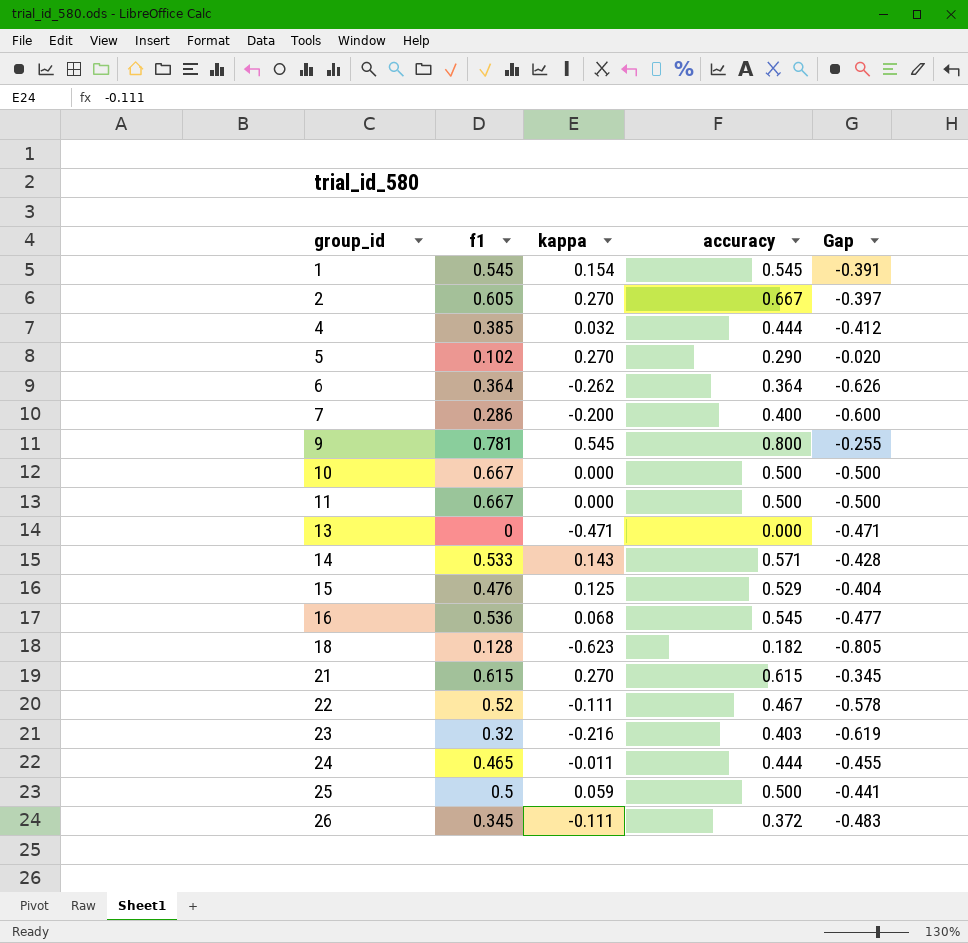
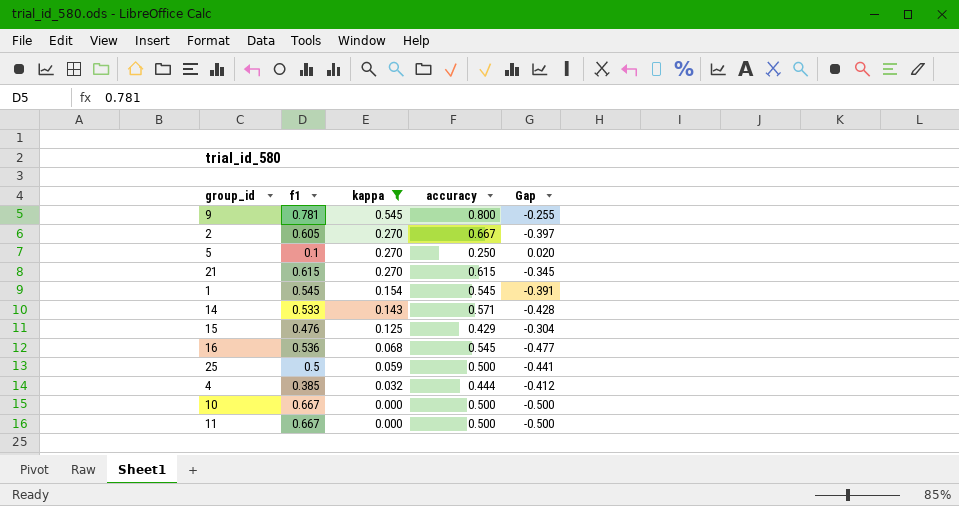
filter: none -> kappa >= 0.000
row order: group_id ascending -> kappa descending
5 | f1: 0.102 -> 0.1
5 | accuracy: 0.290 -> 0.250
5 | Gap: -0.020 -> 0.020
15 | accuracy: 0.529 -> 0.429
15 | Gap: -0.404 -> -0.304

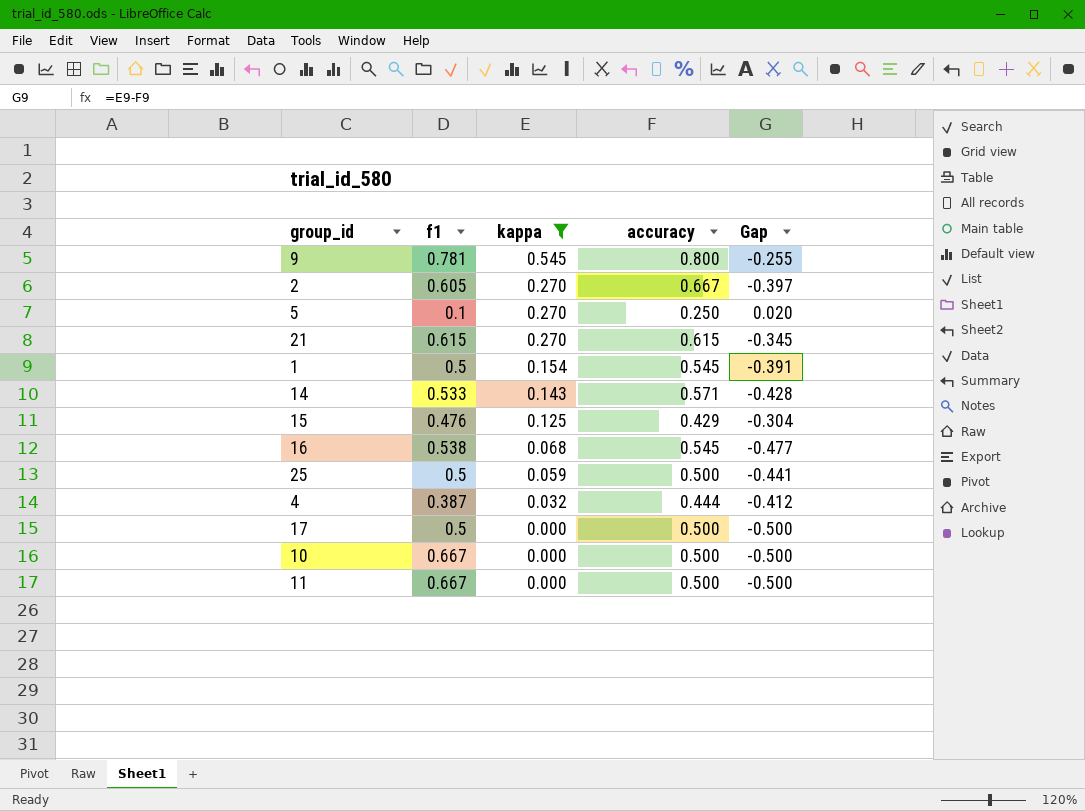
1 | f1: 0.545 -> 0.5
16 | f1: 0.536 -> 0.538
4 | f1: 0.385 -> 0.387
row 17: none -> 0.5 | 0.000 | 0.500 | -0.500

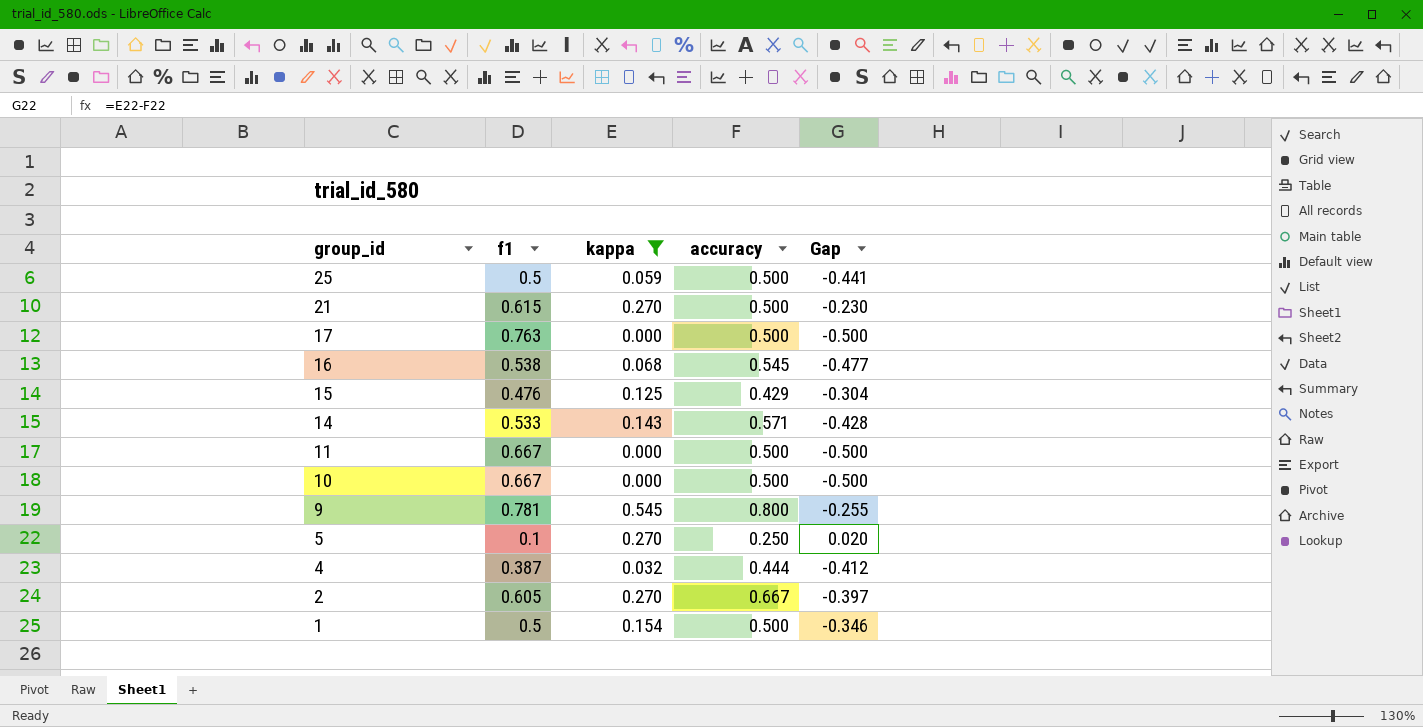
row order: kappa descending -> group_id descending
21 | accuracy: 0.615 -> 0.500
21 | Gap: -0.345 -> -0.230
17 | f1: 0.5 -> 0.763
1 | accuracy: 0.545 -> 0.500
1 | Gap: -0.391 -> -0.346

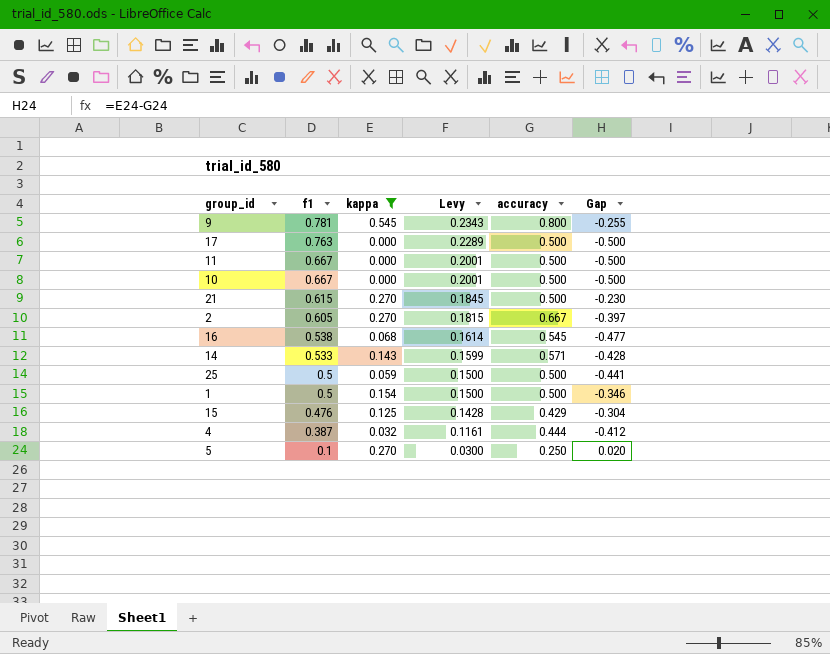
row order: group_id descending -> f1 descending
column Levy | formula: none -> [f1] * 0.3

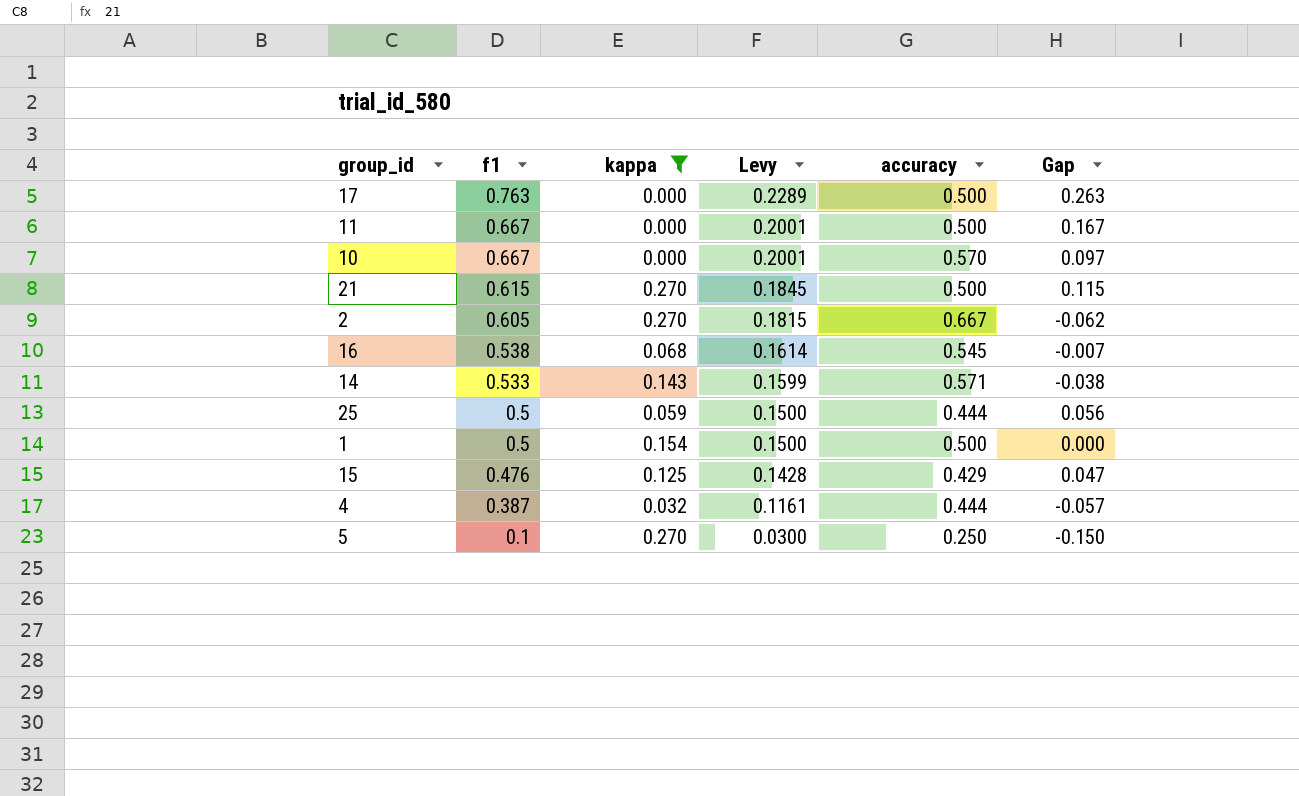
column Gap | formula: [kappa] - [accuracy] -> [f1] - [accuracy]
row 9: 0.781 | 0.545 | 0.2343 | 0.800 | -0.255 -> none
10 | accuracy: 0.500 -> 0.570
25 | accuracy: 0.500 -> 0.444

